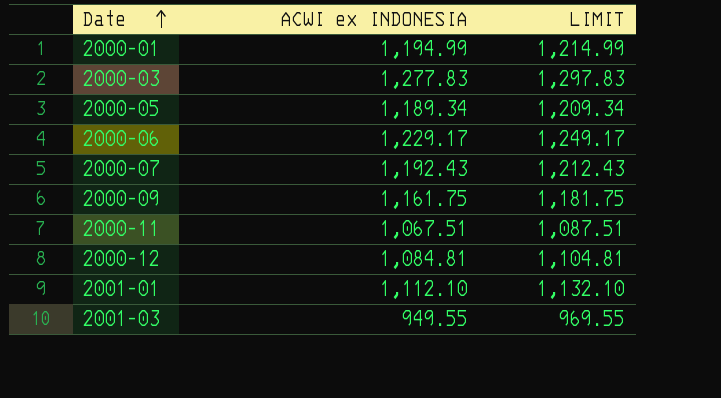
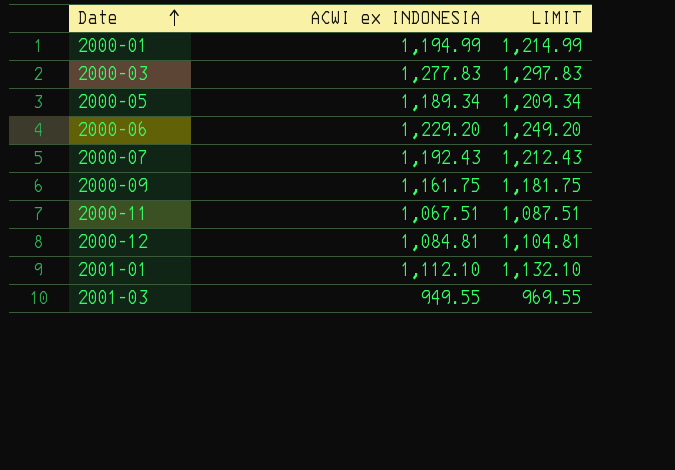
2000-06 | ACWI ex INDONESIA: 1,229.17 -> 1,229.20
2000-06 | LIMIT: 1,249.17 -> 1,249.20

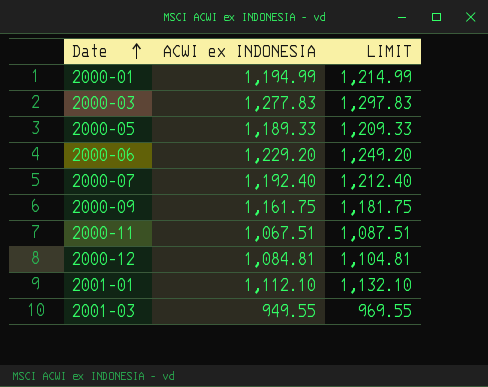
2000-05 | ACWI ex INDONESIA: 1,189.34 -> 1,189.33
2000-05 | LIMIT: 1,209.34 -> 1,209.33
2000-07 | ACWI ex INDONESIA: 1,192.43 -> 1,192.40
2000-07 | LIMIT: 1,212.43 -> 1,212.40

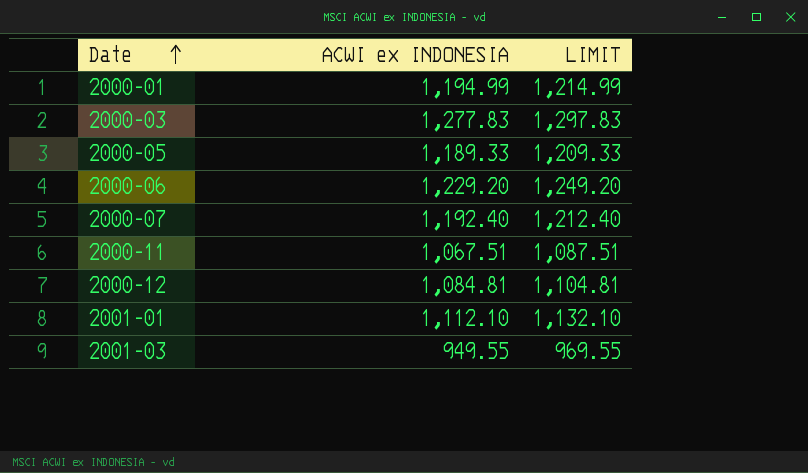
row 2000-09: 1,161.75 | 1,181.75 -> none

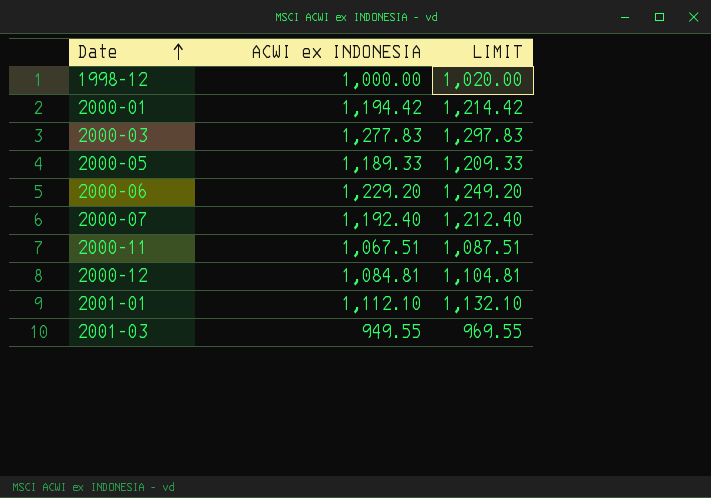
row 1998-12: none -> 1,000.00 | 1,020.00
2000-01 | ACWI ex INDONESIA: 1,194.99 -> 1,194.42
2000-01 | LIMIT: 1,214.99 -> 1,214.42

